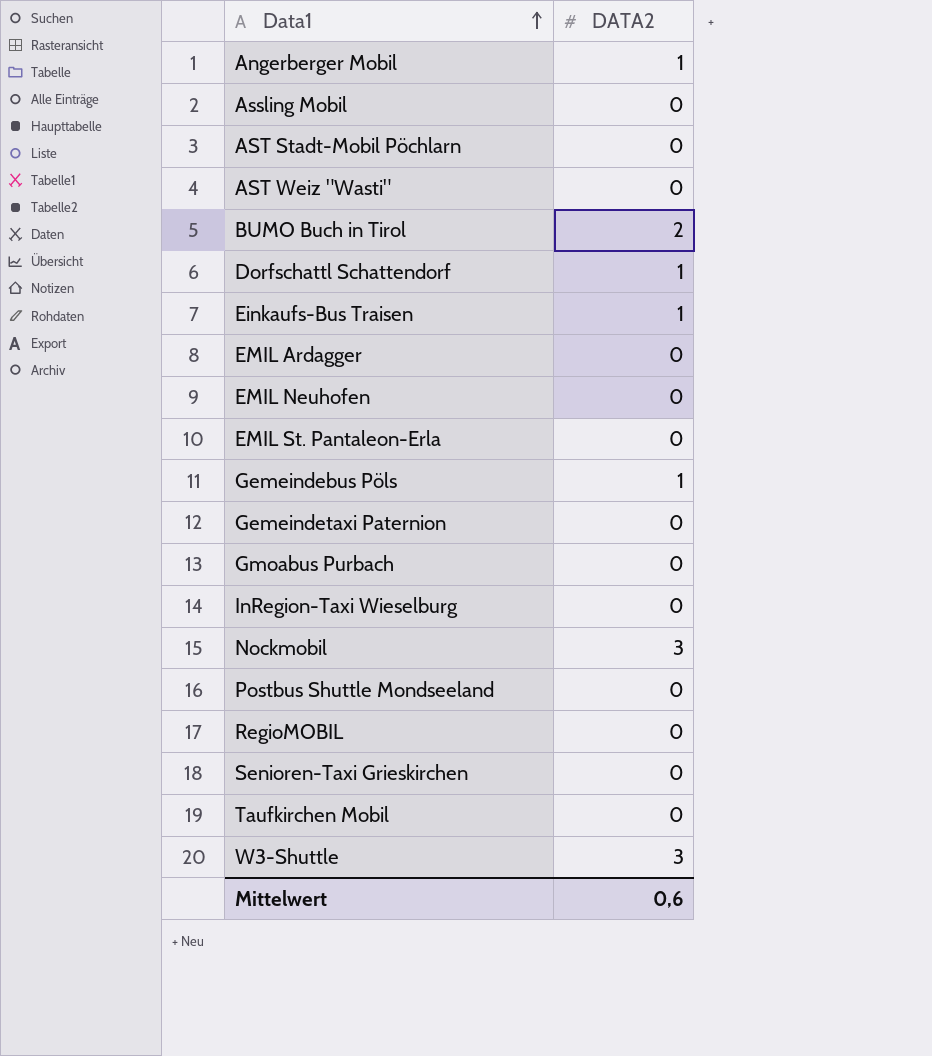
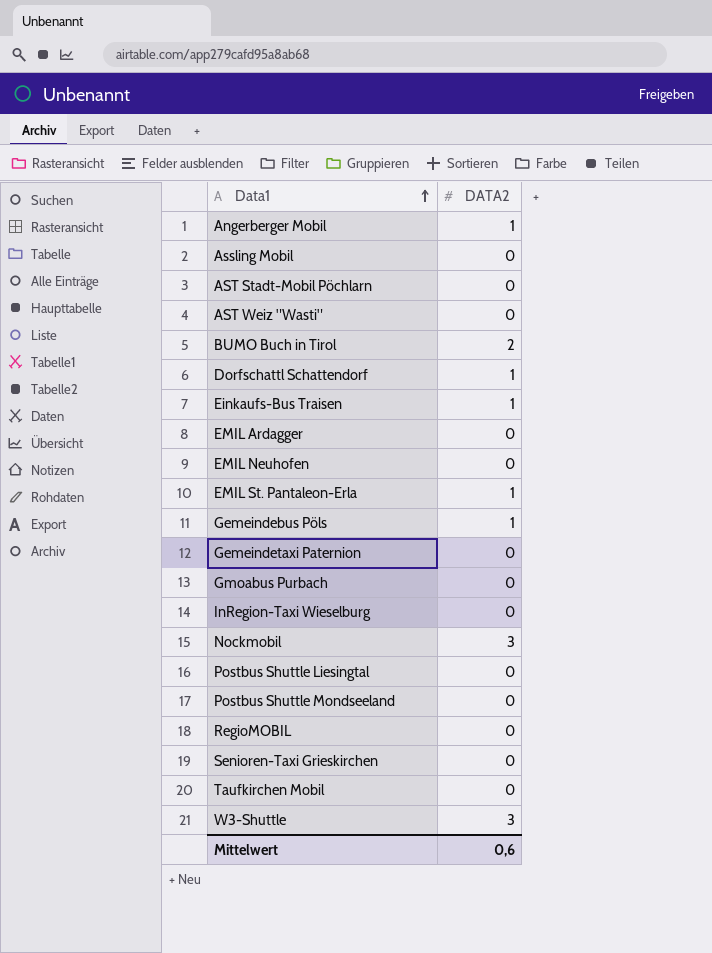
EMIL St. Pantaleon-Erla | DATA2: 0 -> 1
row Postbus Shuttle Liesingtal: none -> 0

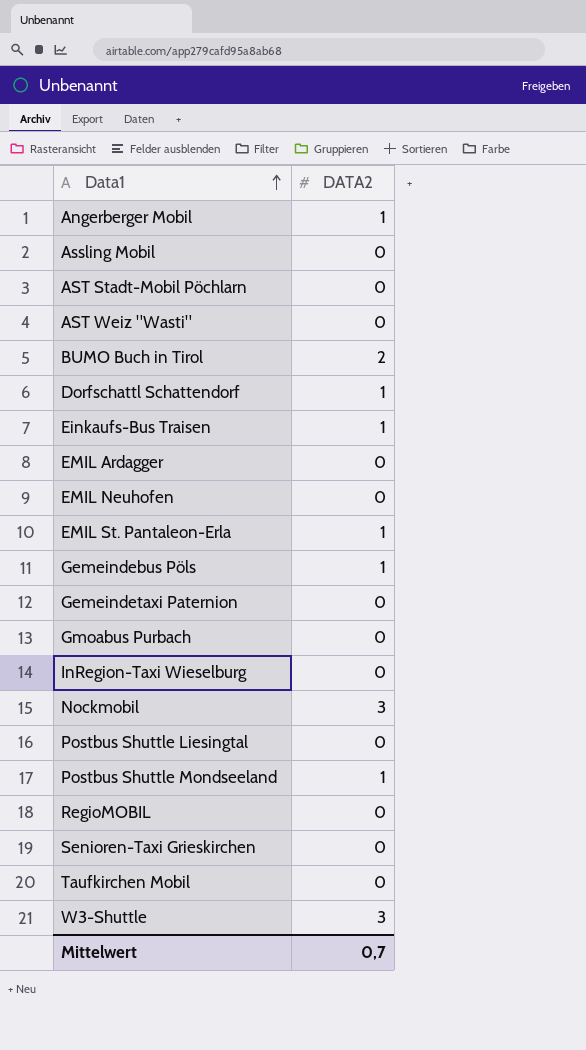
Postbus Shuttle Mondseeland | DATA2: 0 -> 1
Mittelwert | DATA2: 0,6 -> 0,7

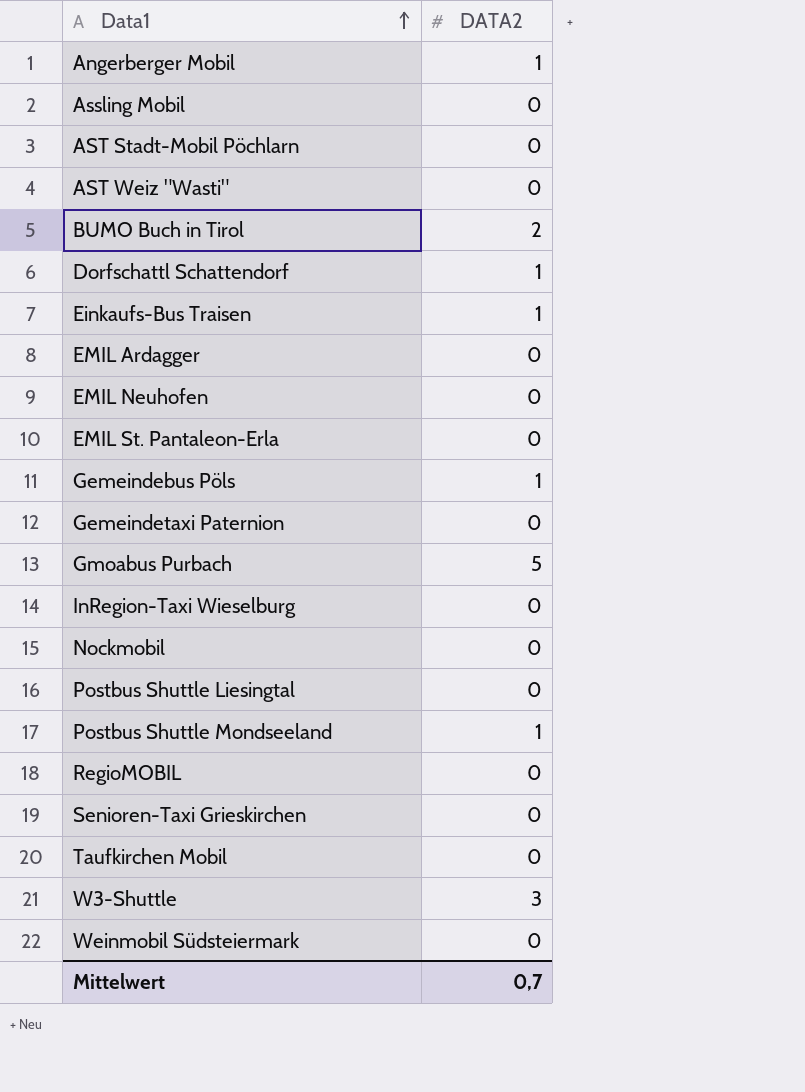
EMIL St. Pantaleon-Erla | DATA2: 1 -> 0
Gmoabus Purbach | DATA2: 0 -> 5
Nockmobil | DATA2: 3 -> 0
row Weinmobil Südsteiermark: none -> 0

